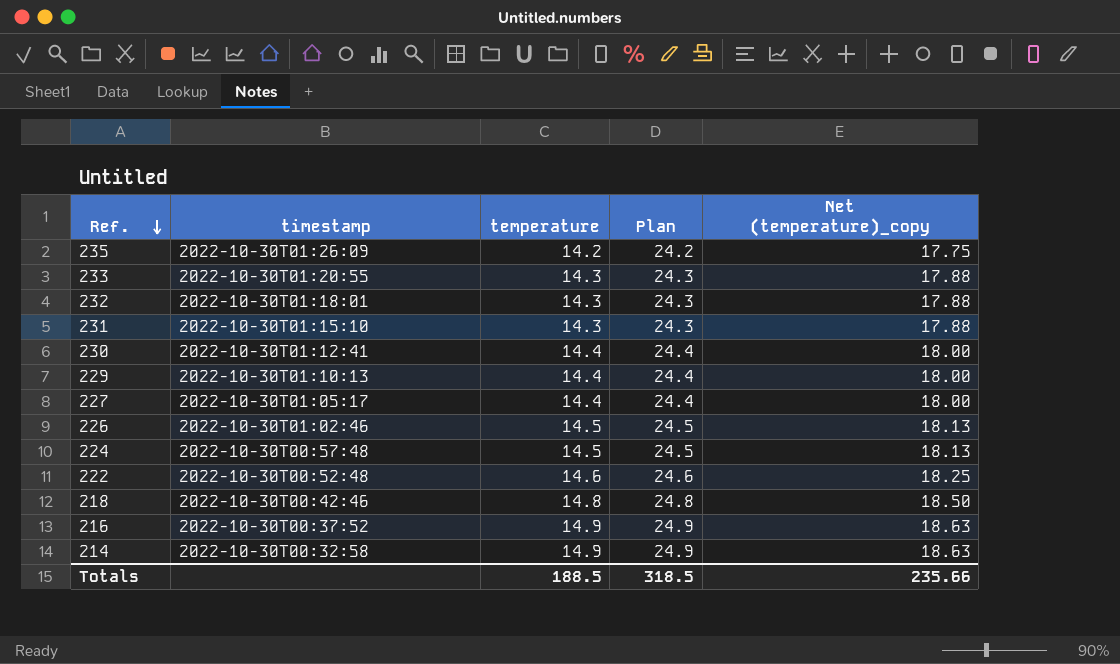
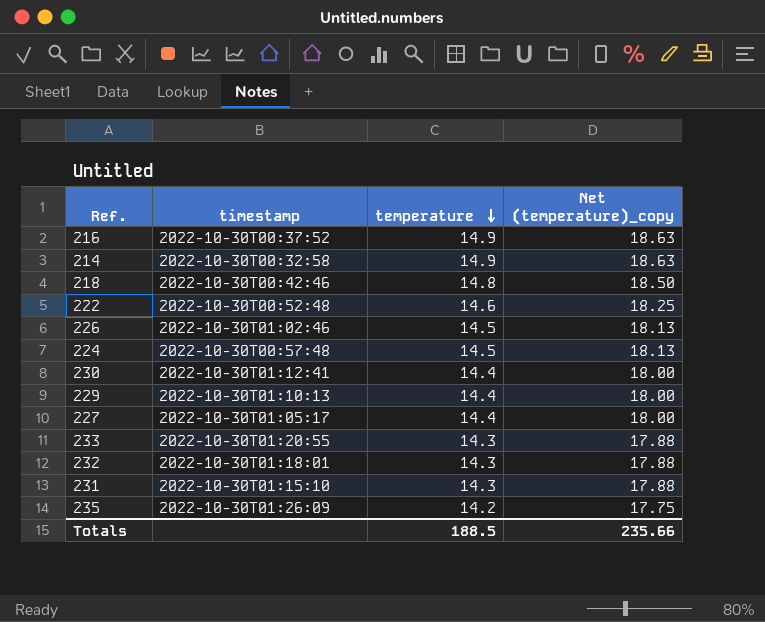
row order: Ref. descending -> temperature descending
column Plan | formula: [temperature] + 10 -> none

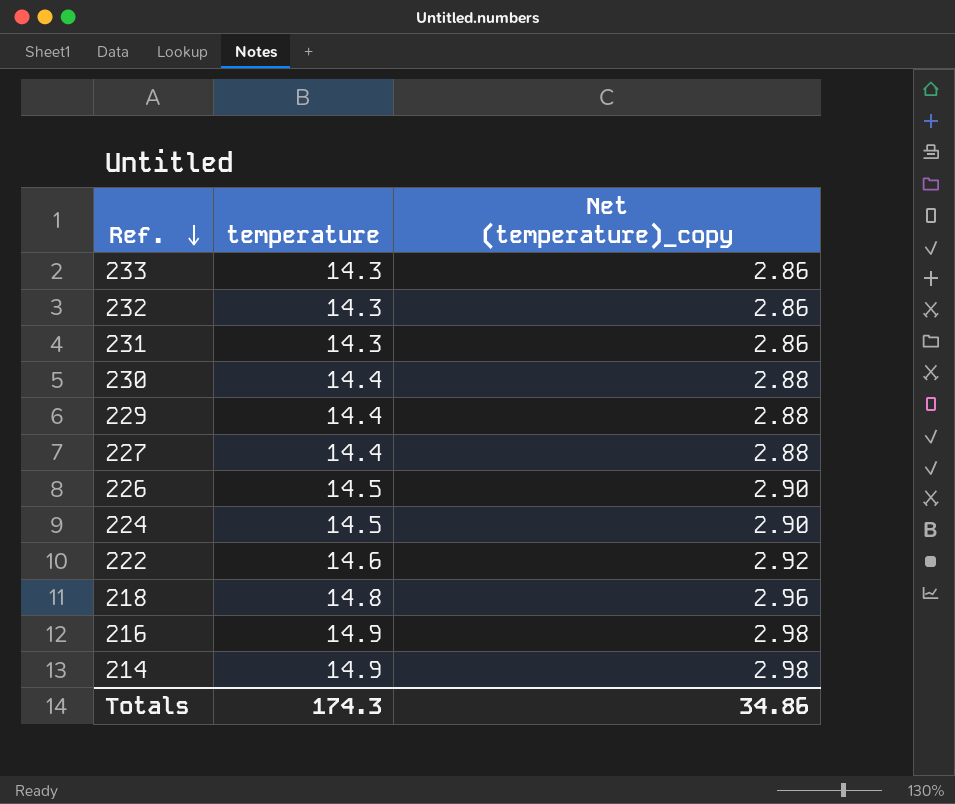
row order: temperature descending -> Ref. descending
column timestamp | position: 2 -> none
column Net (temperature)_copy | formula: [temperature] * 1.25 -> [temperature] * 0.2
row 235: 2022-10-30T01:26:09 | 14.2 | 17.75 -> none
Totals | temperature: 188.5 -> 174.3
Totals | Net (temperature)_copy: 235.66 -> 34.86

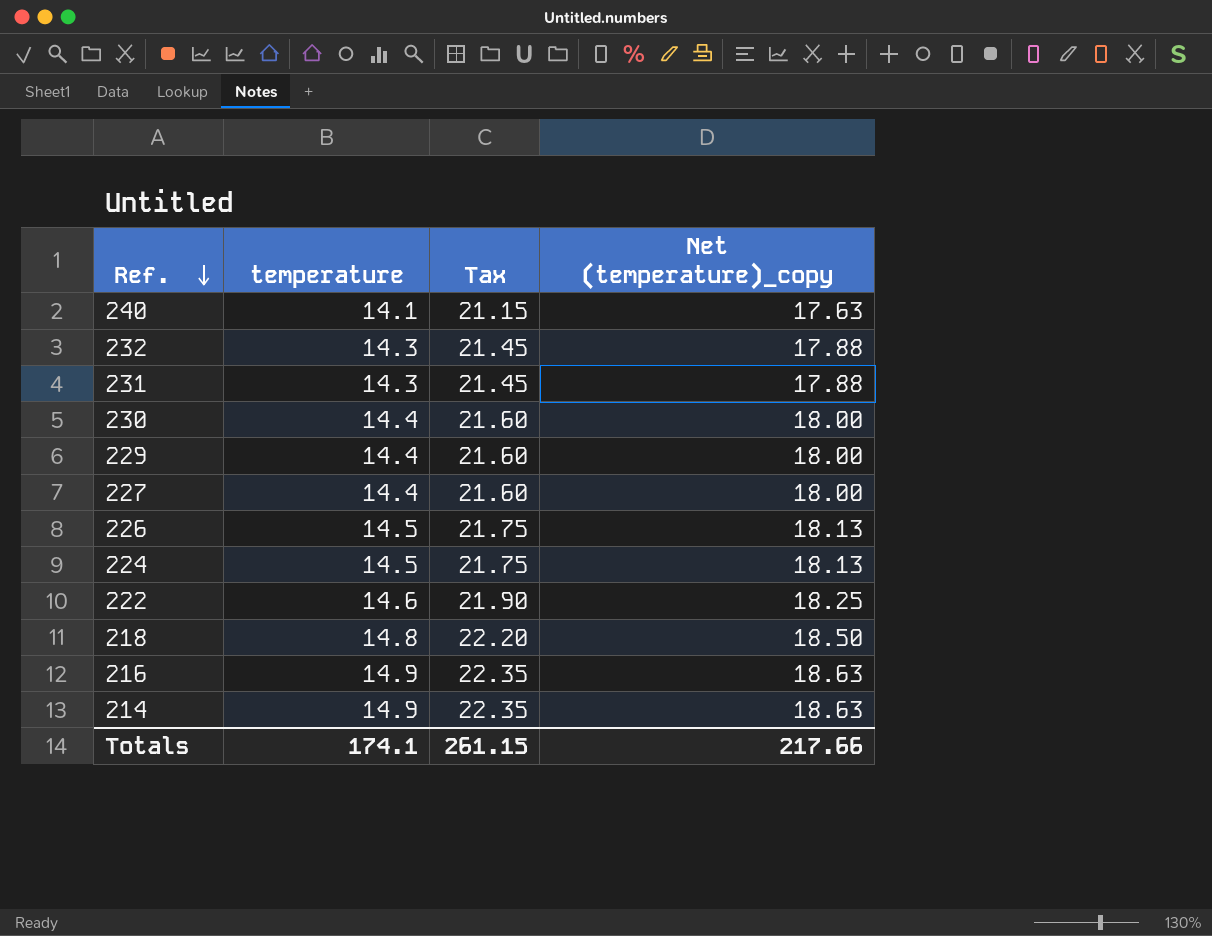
column Tax | formula: none -> [temperature] * 1.5
column Net (temperature)_copy | formula: [temperature] * 0.2 -> [temperature] * 1.25
row 233: 14.3 | 2.86 -> none
row 240: none -> 14.1 | 21.15 | 17.63
Totals | temperature: 174.3 -> 174.1
Totals | Net (temperature)_copy: 34.86 -> 217.66

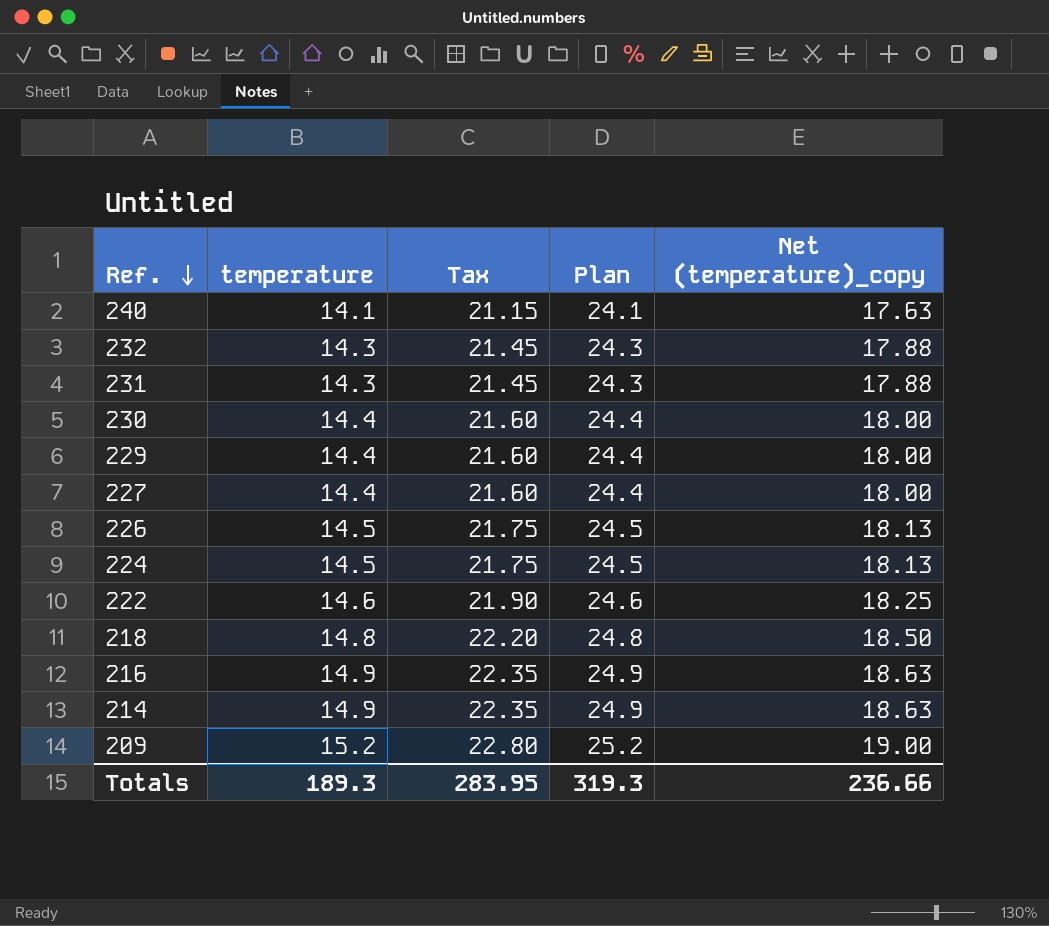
column Plan | formula: none -> [temperature] + 10
row 209: none -> 15.2 | 22.80 | 25.2 | 19.00
Totals | temperature: 174.1 -> 189.3
Totals | Tax: 261.15 -> 283.95
Totals | Net (temperature)_copy: 217.66 -> 236.66

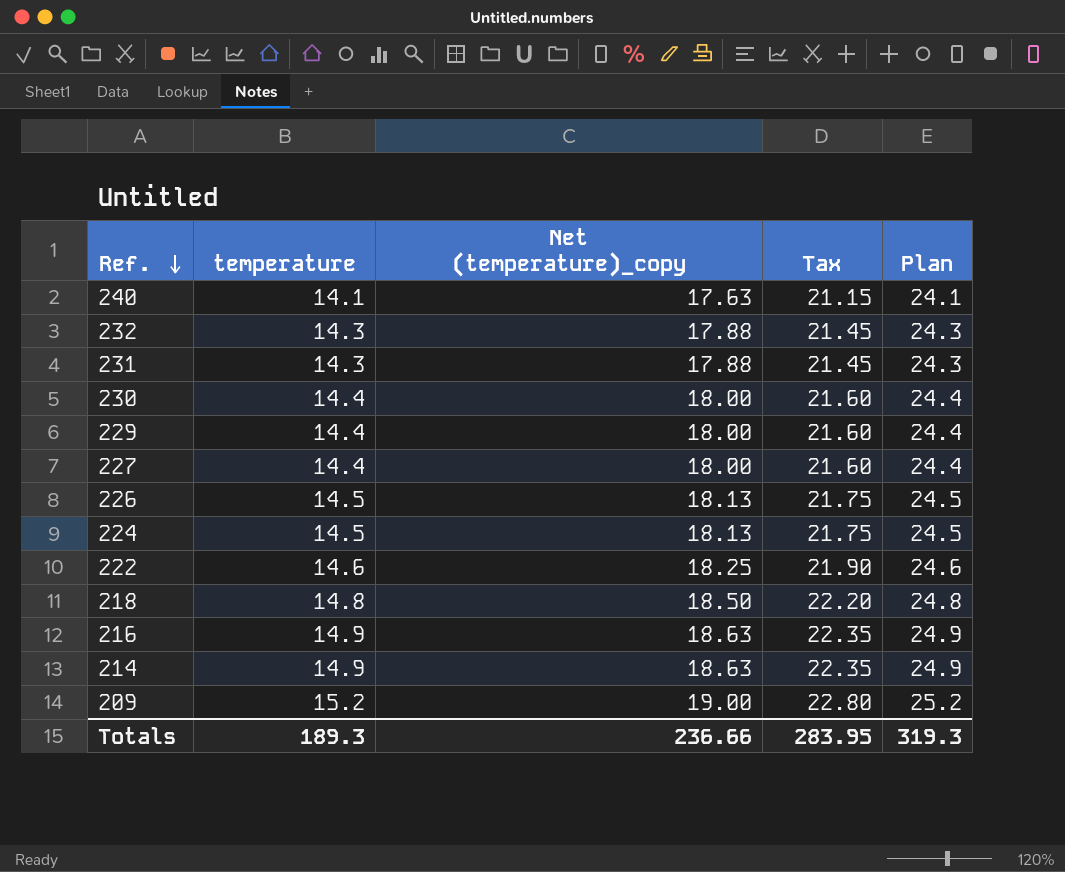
column Net (temperature)_copy | position: 5 -> 3

